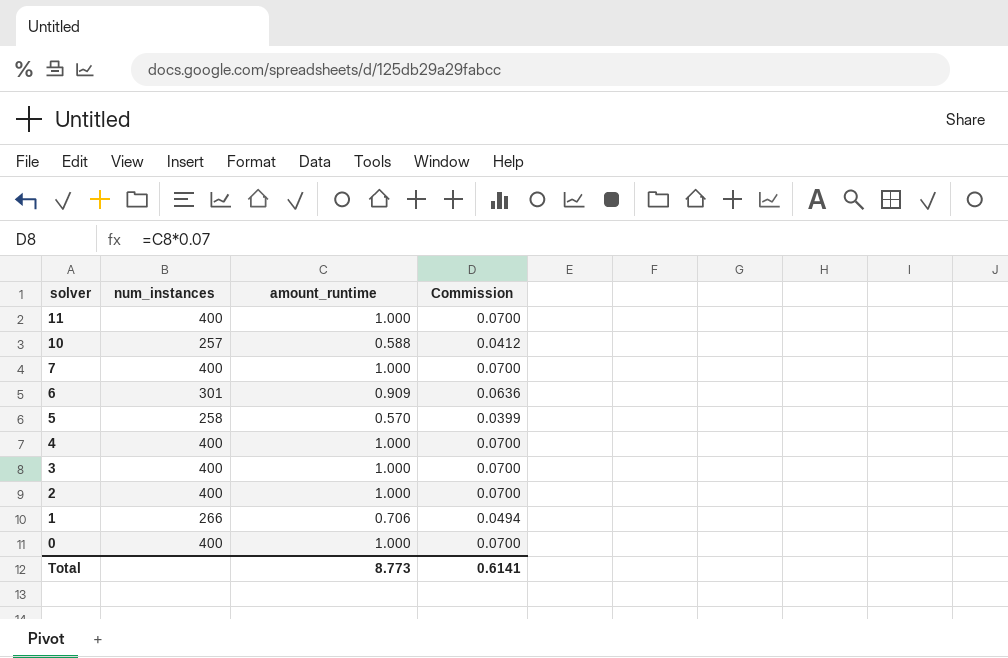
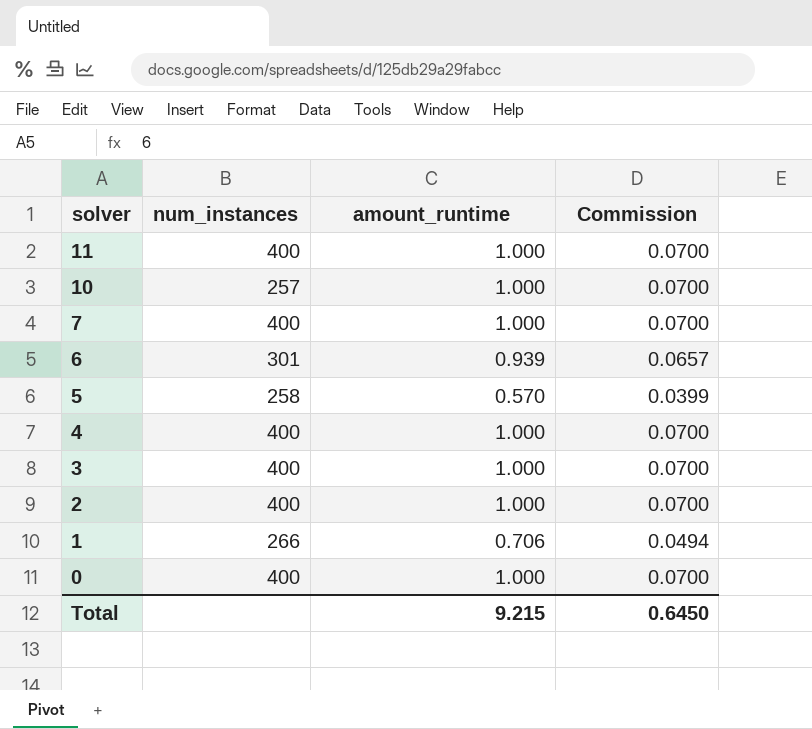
10 | amount_runtime: 0.588 -> 1.000
10 | Commission: 0.0412 -> 0.0700
6 | amount_runtime: 0.909 -> 0.939
6 | Commission: 0.0636 -> 0.0657
Total | amount_runtime: 8.773 -> 9.215
Total | Commission: 0.6141 -> 0.6450

